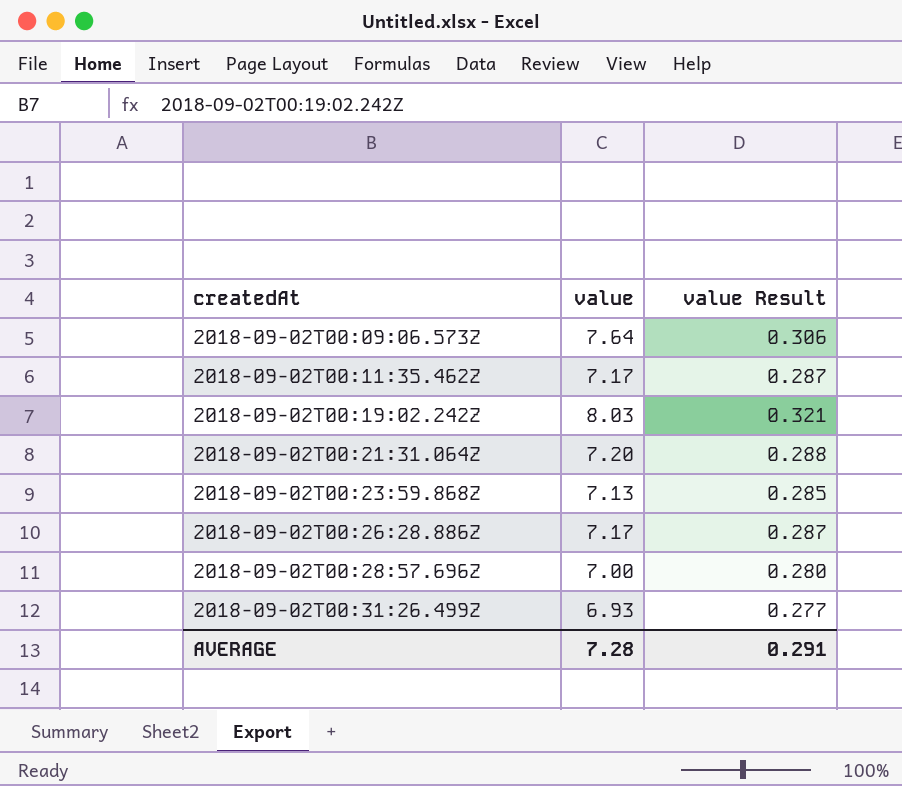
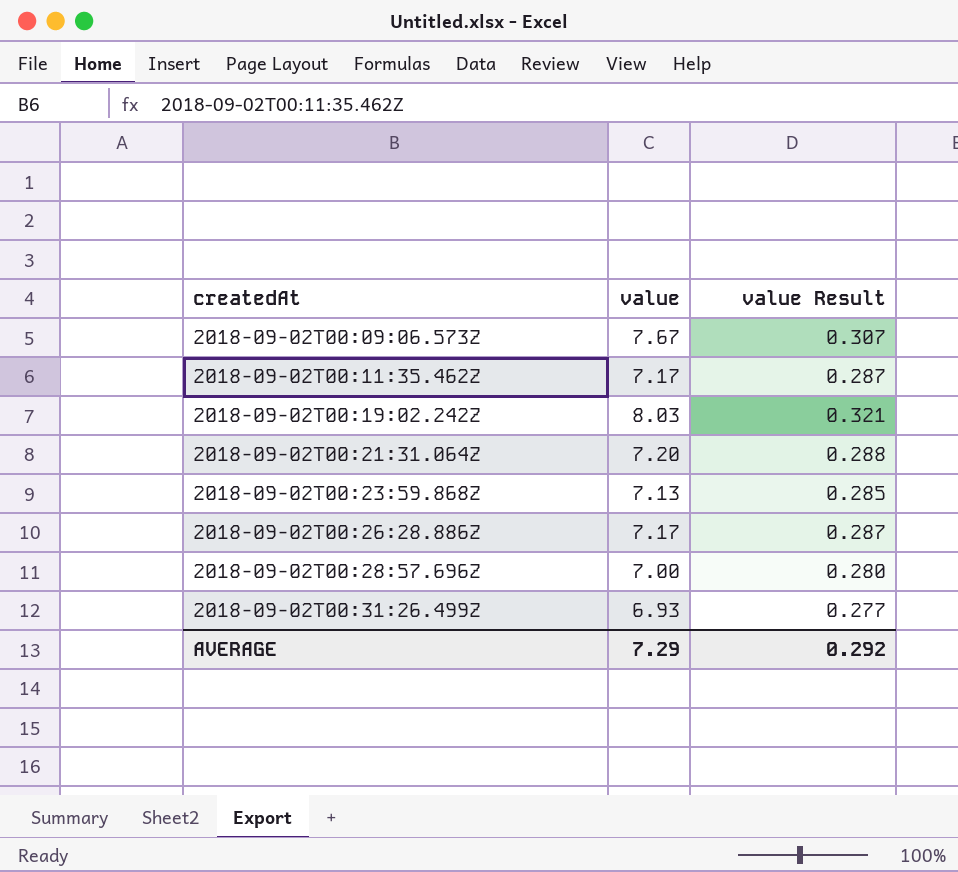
2018-09-02T00:09:06.573Z | value: 7.64 -> 7.67
2018-09-02T00:09:06.573Z | value Result: 0.306 -> 0.307
AVERAGE | value: 7.28 -> 7.29
AVERAGE | value Result: 0.291 -> 0.292

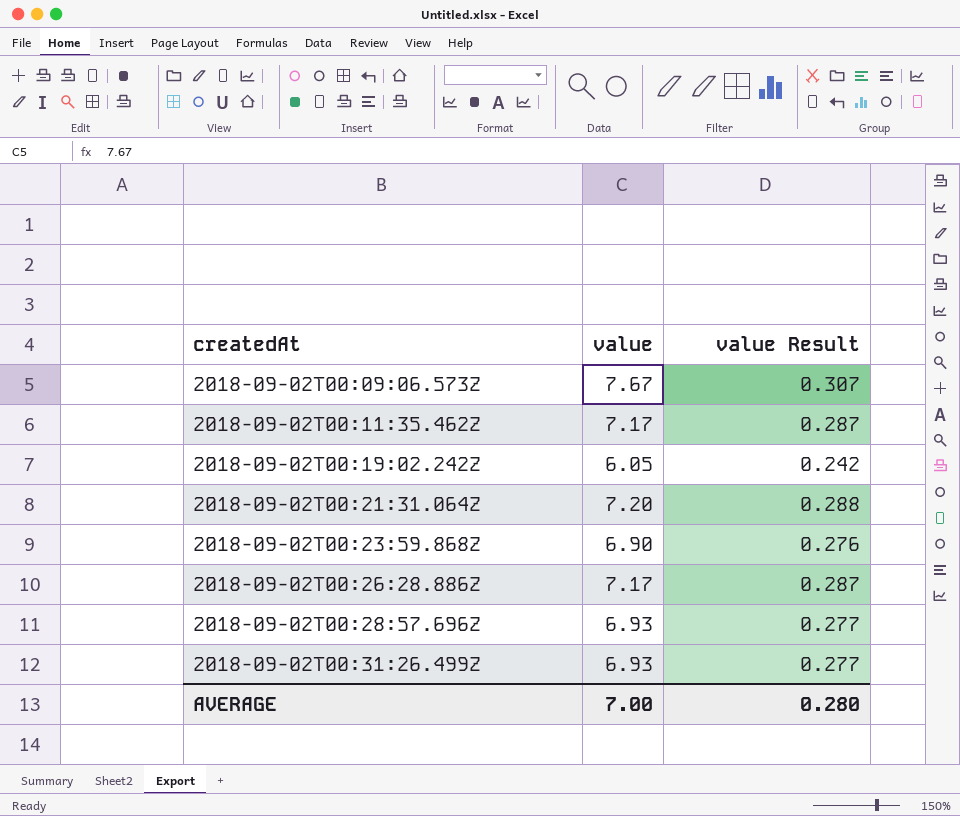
2018-09-02T00:19:02.242Z | value: 8.03 -> 6.05
2018-09-02T00:19:02.242Z | value Result: 0.321 -> 0.242
2018-09-02T00:23:59.868Z | value: 7.13 -> 6.90
2018-09-02T00:23:59.868Z | value Result: 0.285 -> 0.276
2018-09-02T00:28:57.696Z | value: 7.00 -> 6.93
2018-09-02T00:28:57.696Z | value Result: 0.280 -> 0.277
AVERAGE | value: 7.29 -> 7.00
AVERAGE | value Result: 0.292 -> 0.280

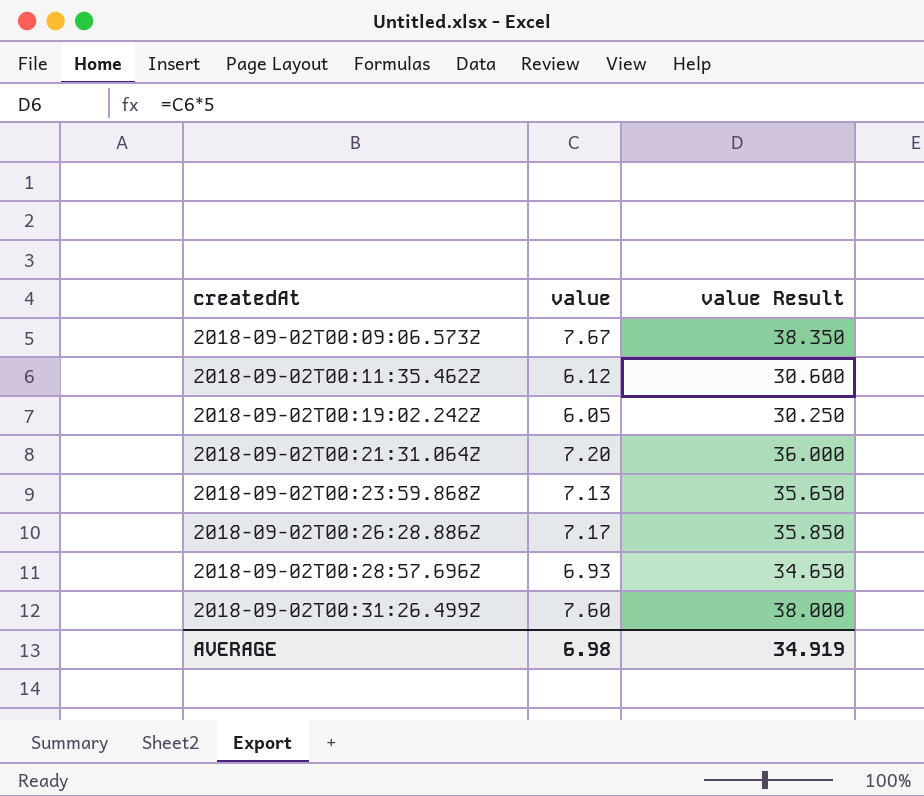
column value Result | formula: [value] * 0.04 -> [value] * 5
2018-09-02T00:11:35.462Z | value: 7.17 -> 6.12
2018-09-02T00:23:59.868Z | value: 6.90 -> 7.13
2018-09-02T00:31:26.499Z | value: 6.93 -> 7.60
AVERAGE | value: 7.00 -> 6.98
AVERAGE | value Result: 0.280 -> 34.919

